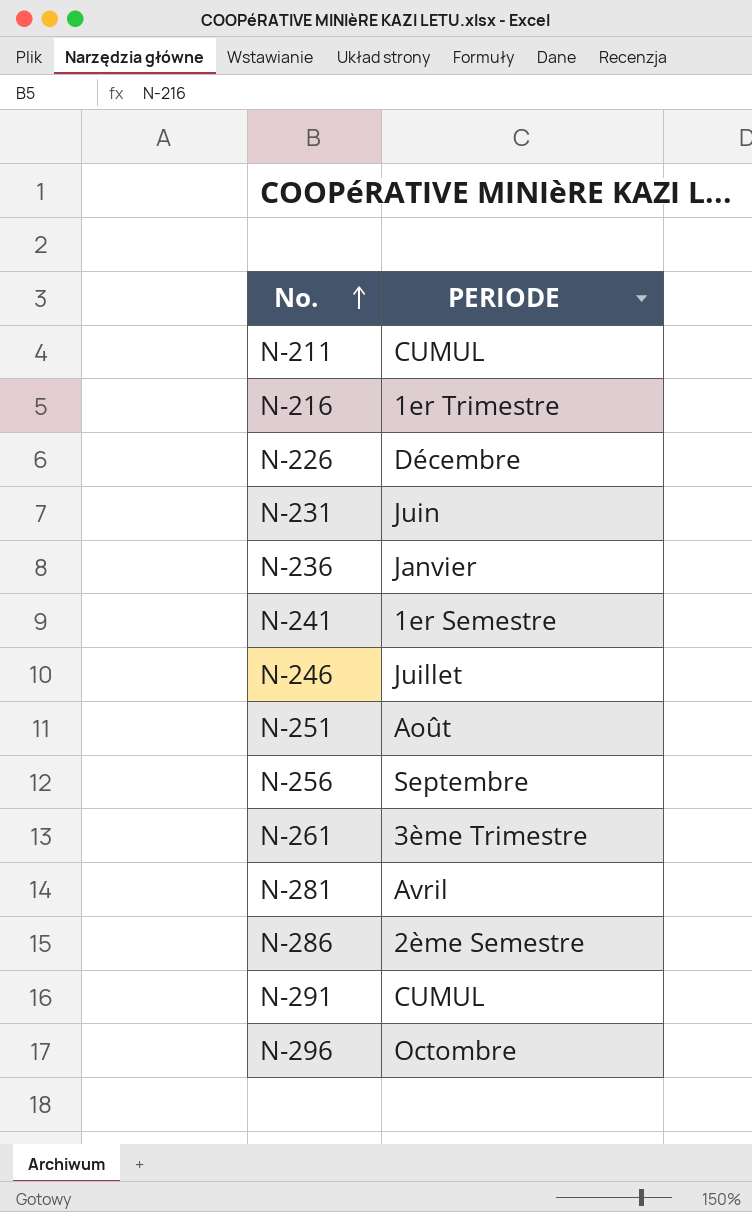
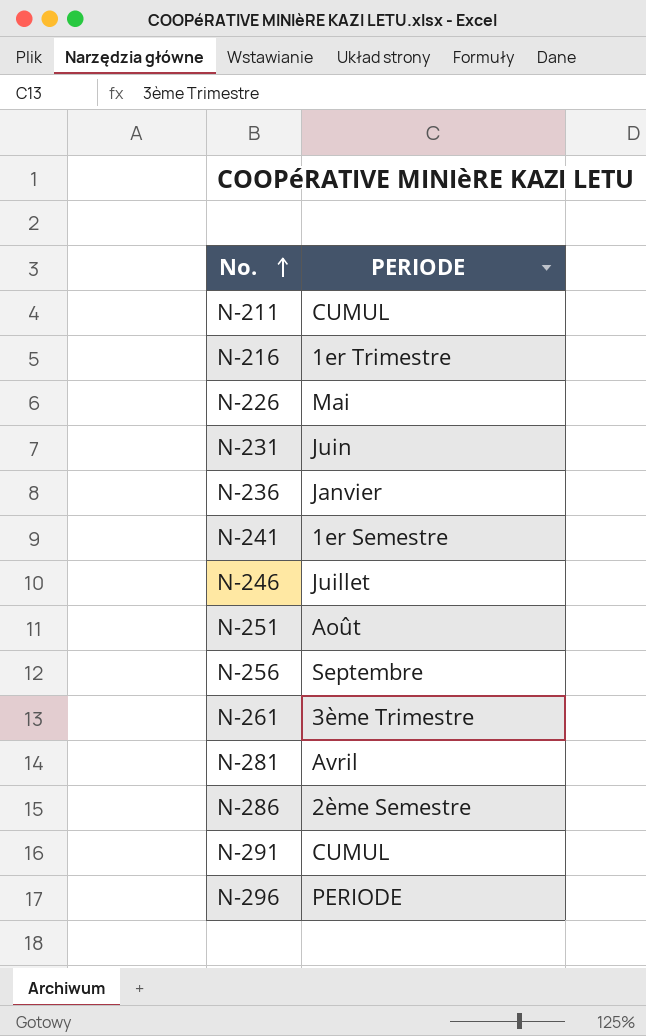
N-226 | PERIODE: Décembre -> Mai
N-296 | PERIODE: Octombre -> PERIODE

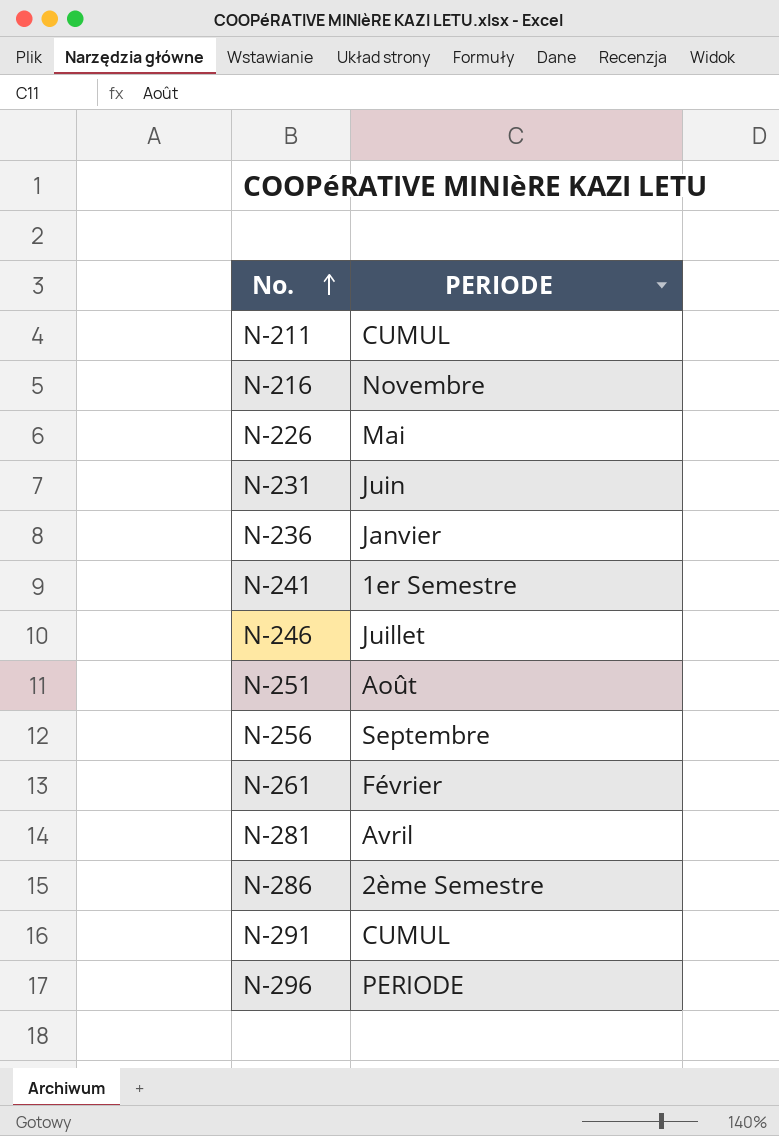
N-216 | PERIODE: 1er Trimestre -> Novembre
N-261 | PERIODE: 3ème Trimestre -> Février

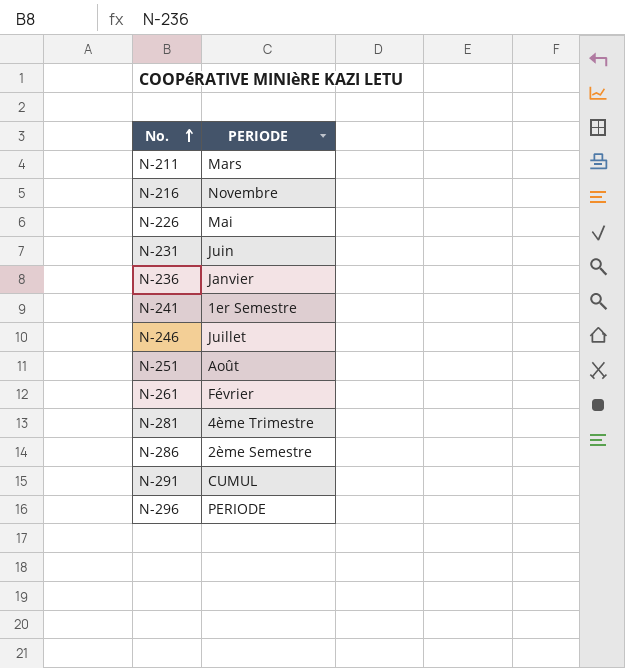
row N-256: Septembre -> none
N-211 | PERIODE: CUMUL -> Mars
N-281 | PERIODE: Avril -> 4ème Trimestre

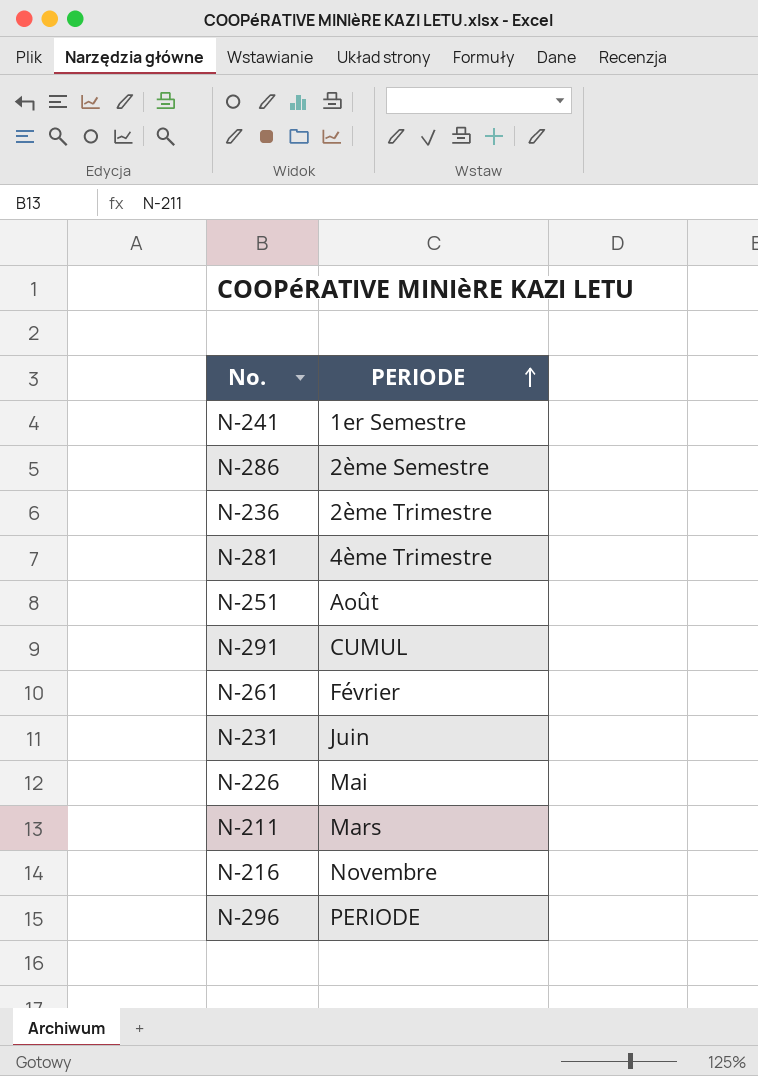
row order: No. ascending -> PERIODE ascending
row N-246: Juillet -> none
N-236 | PERIODE: Janvier -> 2ème Trimestre

